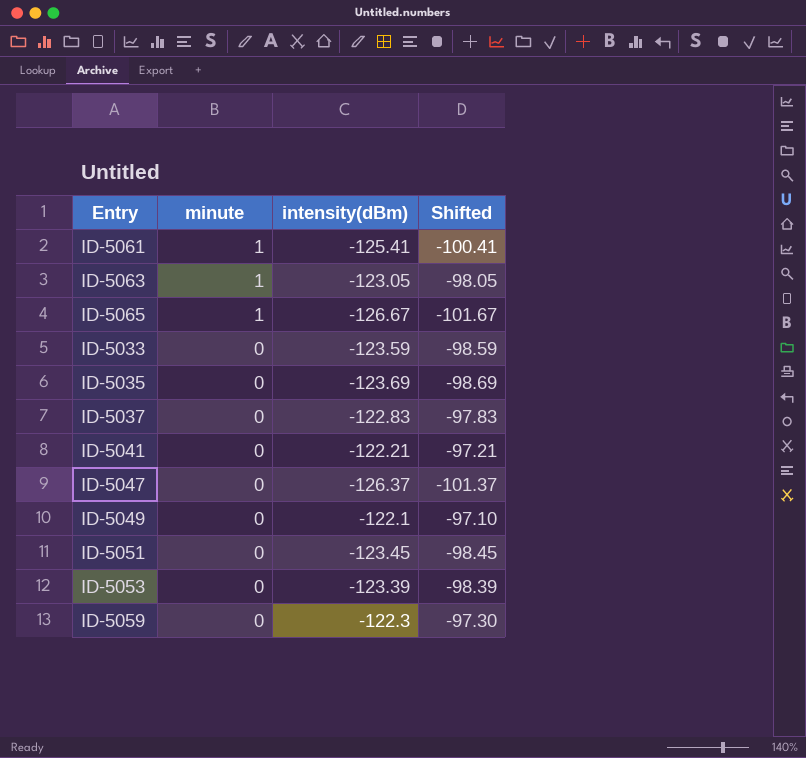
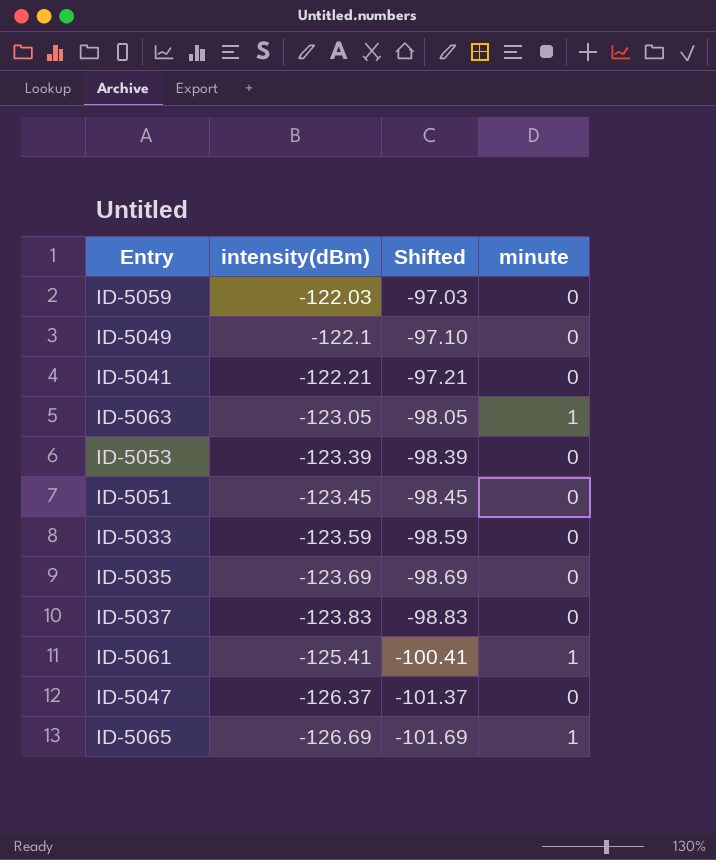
row order: minute descending -> intensity(dBm) descending
column minute | position: 2 -> 4
ID-5059 | intensity(dBm): -122.3 -> -122.03
ID-5059 | Shifted: -97.30 -> -97.03
ID-5037 | intensity(dBm): -122.83 -> -123.83
ID-5037 | Shifted: -97.83 -> -98.83
ID-5065 | intensity(dBm): -126.67 -> -126.69
ID-5065 | Shifted: -101.67 -> -101.69

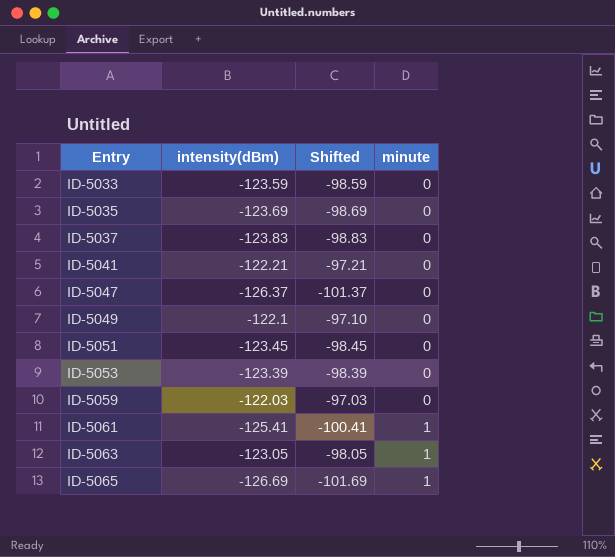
row order: intensity(dBm) descending -> Entry ascending

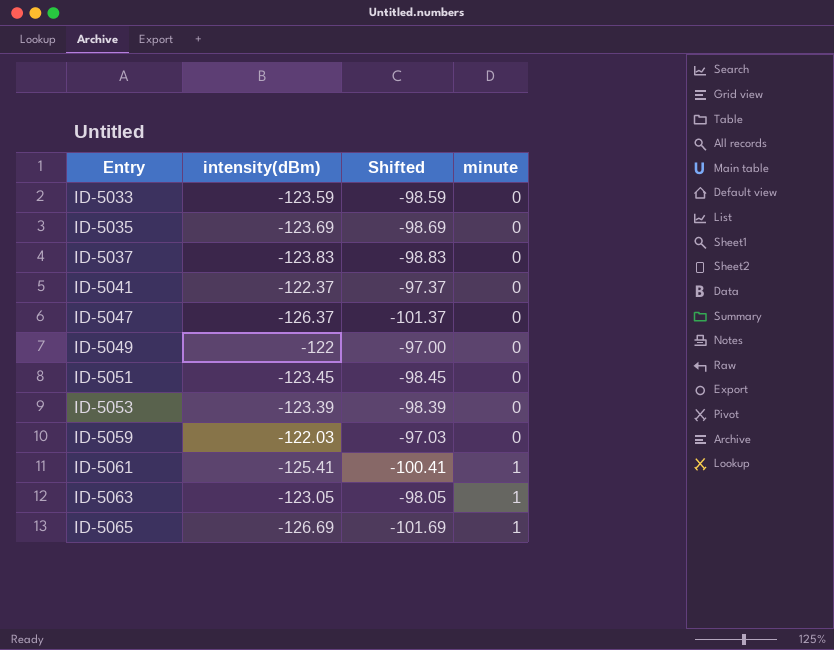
ID-5041 | intensity(dBm): -122.21 -> -122.37
ID-5041 | Shifted: -97.21 -> -97.37
ID-5049 | intensity(dBm): -122.1 -> -122
ID-5049 | Shifted: -97.10 -> -97.00

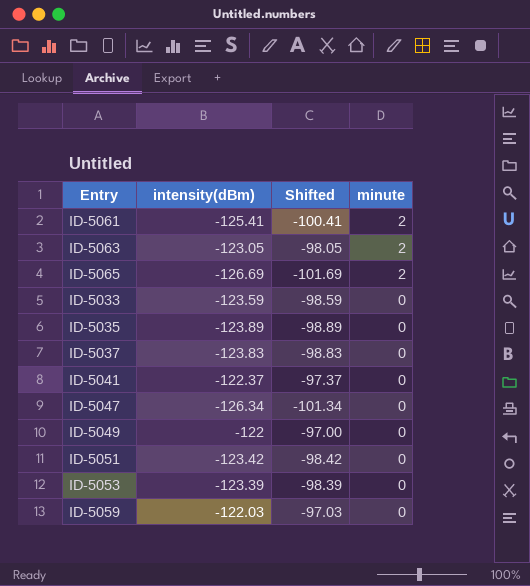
row order: Entry ascending -> minute descending
ID-5061 | minute: 1 -> 2
ID-5063 | minute: 1 -> 2
ID-5065 | minute: 1 -> 2
ID-5035 | intensity(dBm): -123.69 -> -123.89
ID-5035 | Shifted: -98.69 -> -98.89
ID-5047 | intensity(dBm): -126.37 -> -126.34
ID-5047 | Shifted: -101.37 -> -101.34
ID-5051 | intensity(dBm): -123.45 -> -123.42
ID-5051 | Shifted: -98.45 -> -98.42

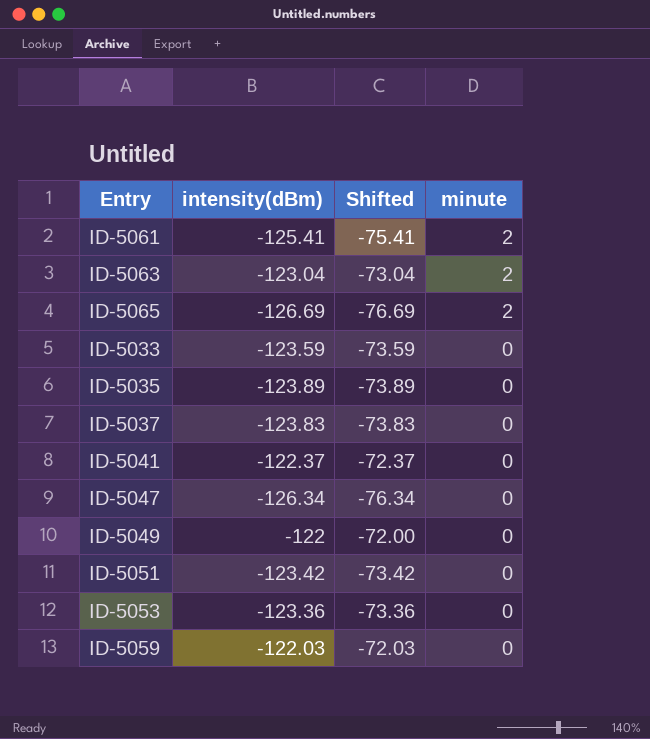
column Shifted | formula: [intensity(dBm)] + 25 -> [intensity(dBm)] + 50
ID-5063 | intensity(dBm): -123.05 -> -123.04
ID-5053 | intensity(dBm): -123.39 -> -123.36

